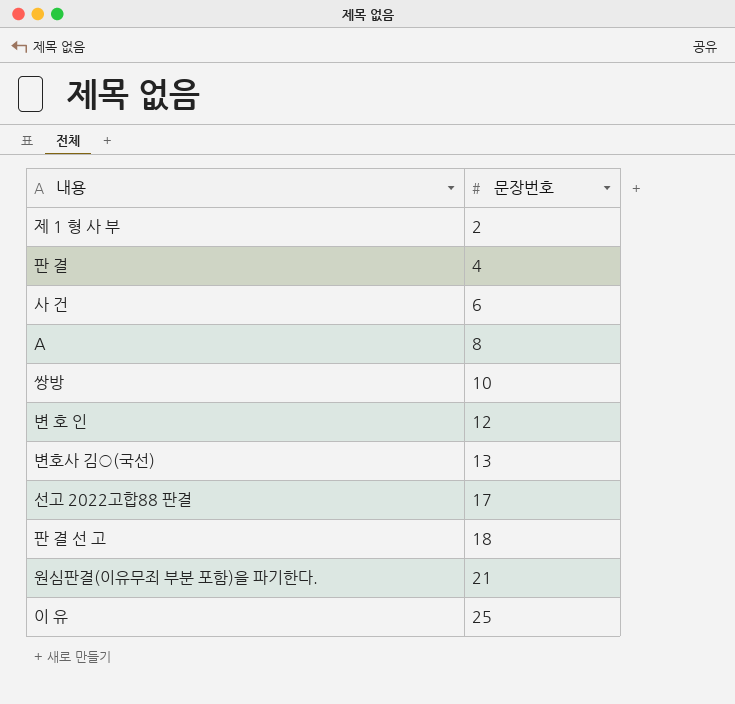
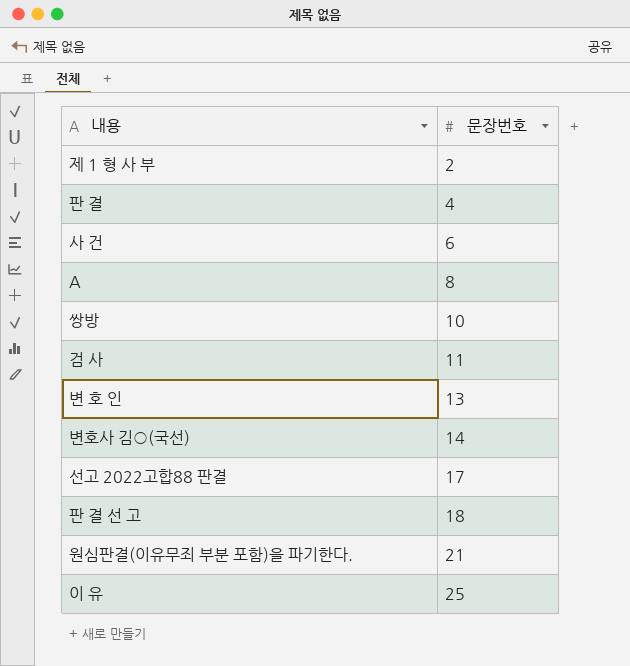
row 검 사: none -> 11
변 호 인 | 문장번호: 12 -> 13
변호사 김○(국선) | 문장번호: 13 -> 14

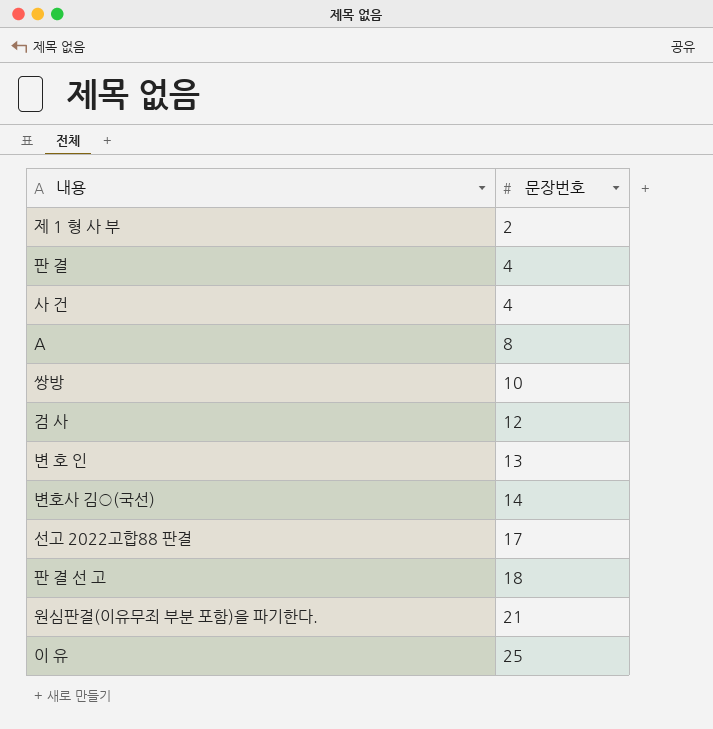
사 건 | 문장번호: 6 -> 4
검 사 | 문장번호: 11 -> 12

